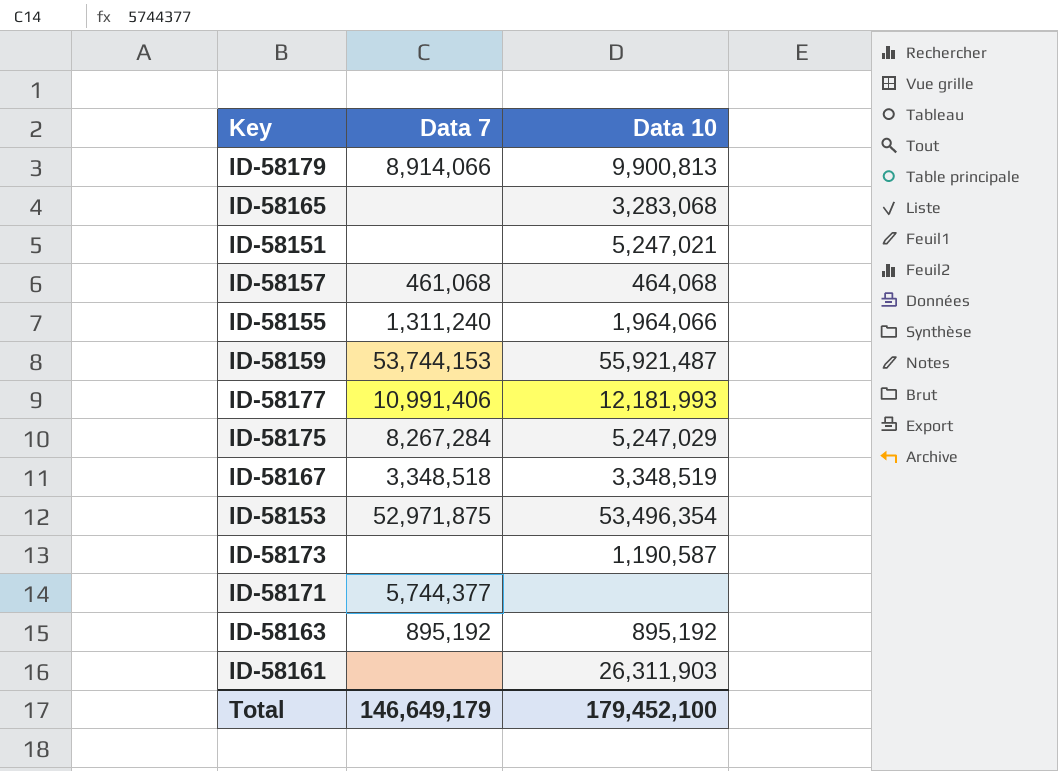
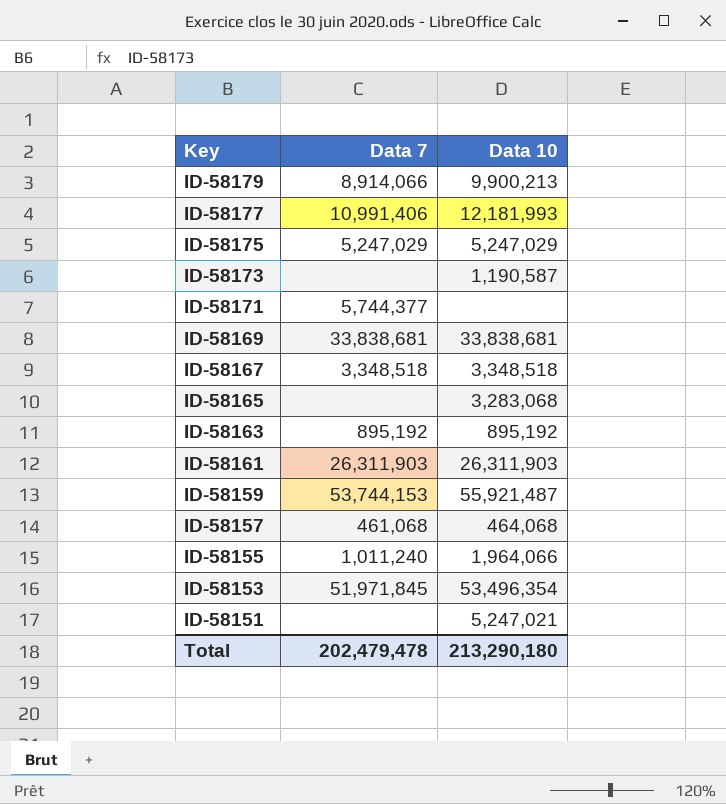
row order: none -> Key descending
ID-58179 | Data 10: 9,900,813 -> 9,900,213
ID-58175 | Data 7: 8,267,284 -> 5,247,029
row ID-58169: none -> 33,838,681 | 33,838,681
ID-58167 | Data 10: 3,348,519 -> 3,348,518
ID-58161 | Data 7: none -> 26,311,903
ID-58155 | Data 7: 1,311,240 -> 1,011,240
ID-58153 | Data 7: 52,971,875 -> 51,971,845
Total | Data 7: 146,649,179 -> 202,479,478
Total | Data 10: 179,452,100 -> 213,290,180

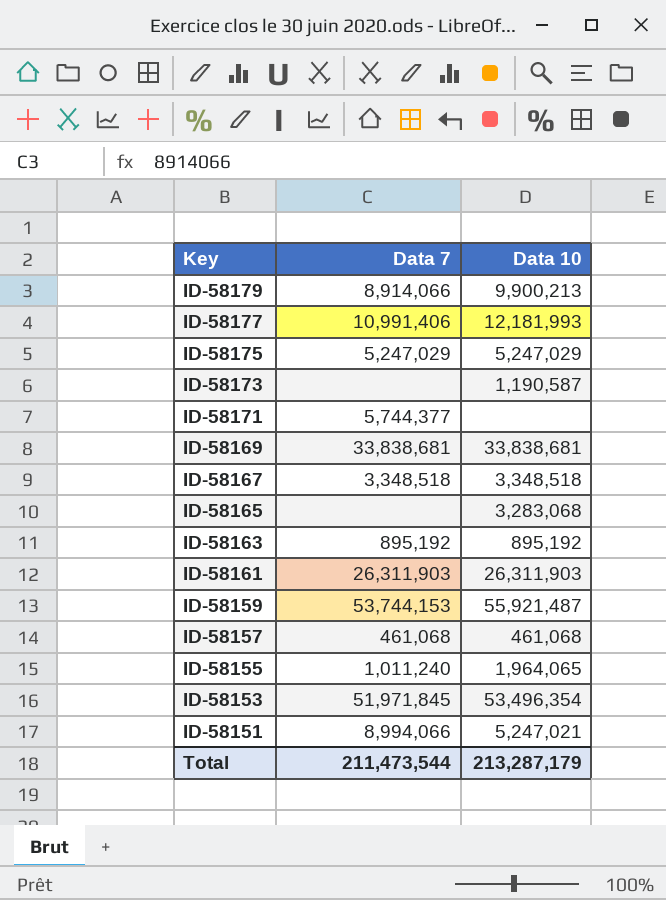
ID-58157 | Data 10: 464,068 -> 461,068
ID-58155 | Data 10: 1,964,066 -> 1,964,065
ID-58151 | Data 7: none -> 8,994,066
Total | Data 7: 202,479,478 -> 211,473,544
Total | Data 10: 213,290,180 -> 213,287,179

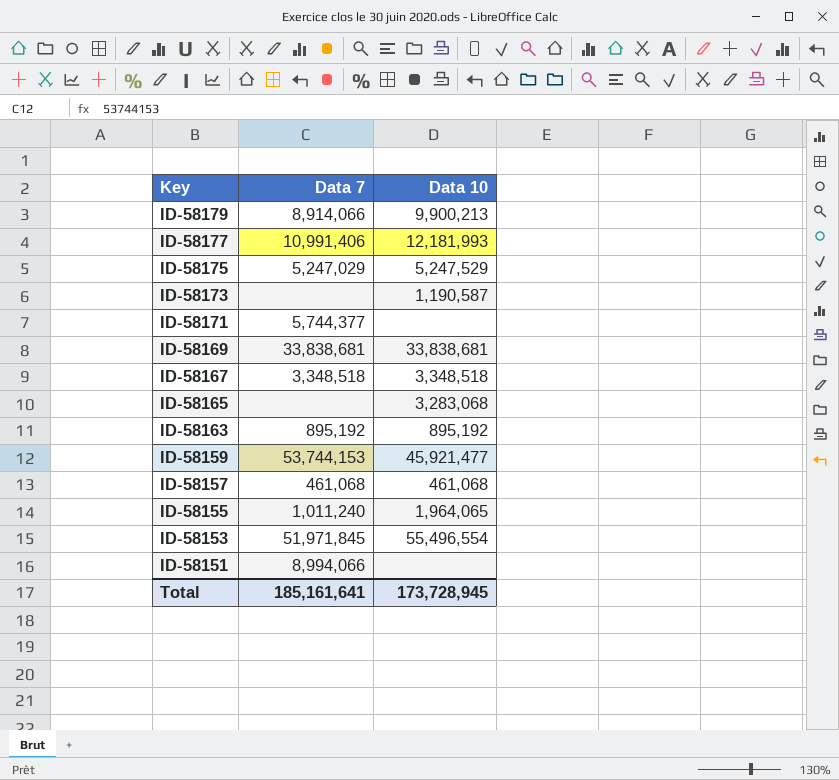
row ID-58161: 26,311,903 | 26,311,903 -> none
ID-58175 | Data 10: 5,247,029 -> 5,247,529
ID-58159 | Data 10: 55,921,487 -> 45,921,477
ID-58153 | Data 10: 53,496,354 -> 55,496,554
ID-58151 | Data 10: 5,247,021 -> none
Total | Data 7: 211,473,544 -> 185,161,641
Total | Data 10: 213,287,179 -> 173,728,945

